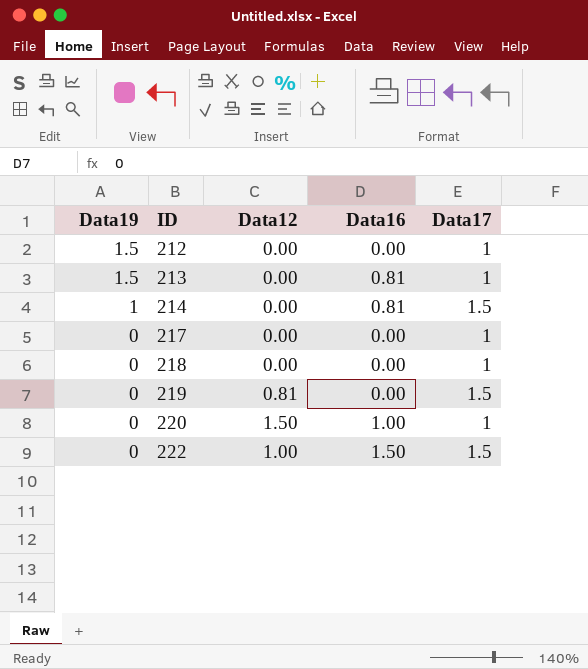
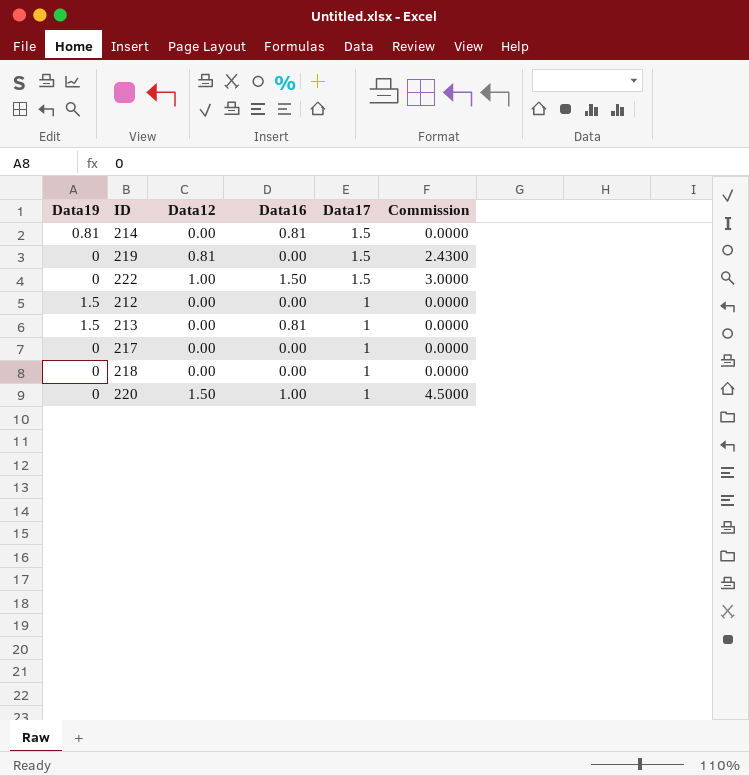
row order: Data19 descending -> Data17 descending
column Commission | formula: none -> [Data12] * 3
214 | Data19: 1 -> 0.81

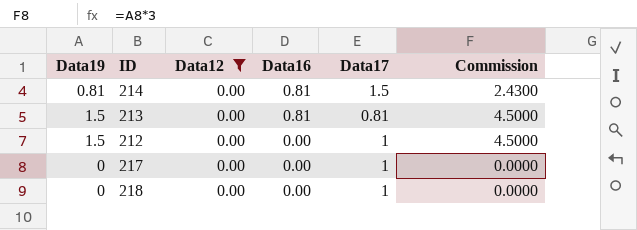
filter: none -> Data12 = 0.00
row order: Data17 descending -> Data16 descending
column Commission | formula: [Data12] * 3 -> [Data19] * 3
213 | Data17: 1 -> 0.81

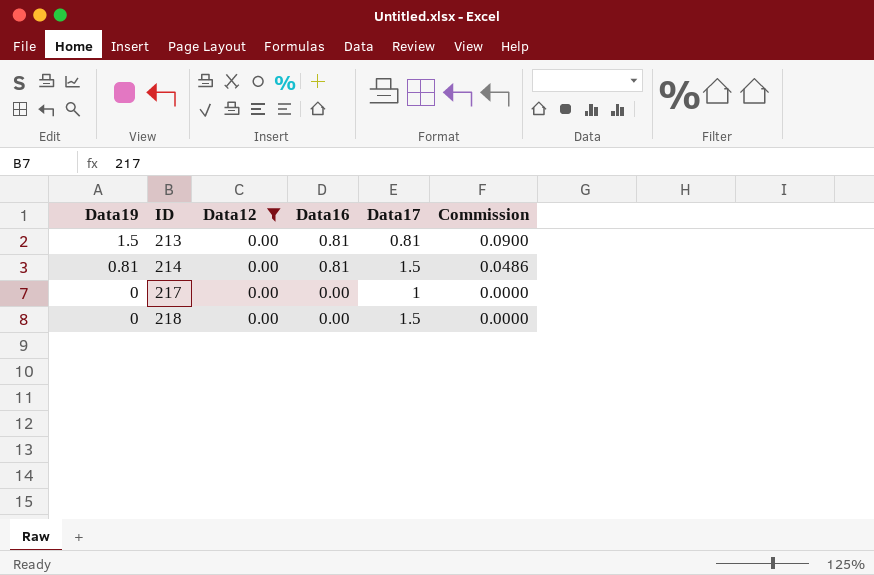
row order: Data16 descending -> Data19 descending
column Commission | formula: [Data19] * 3 -> [Data19] * 0.06
row 212: 1.5 | 0.00 | 0.00 | 1 | 4.5000 -> none
218 | Data17: 1 -> 1.5

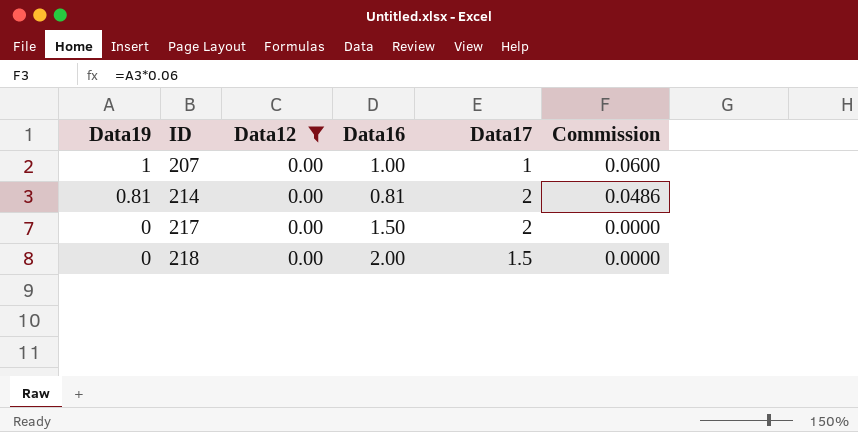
row 213: 1.5 | 0.00 | 0.81 | 0.81 | 0.0900 -> none
row 207: none -> 1 | 0.00 | 1.00 | 1 | 0.0600
214 | Data17: 1.5 -> 2
217 | Data16: 0.00 -> 1.50
217 | Data17: 1 -> 2
218 | Data16: 0.00 -> 2.00

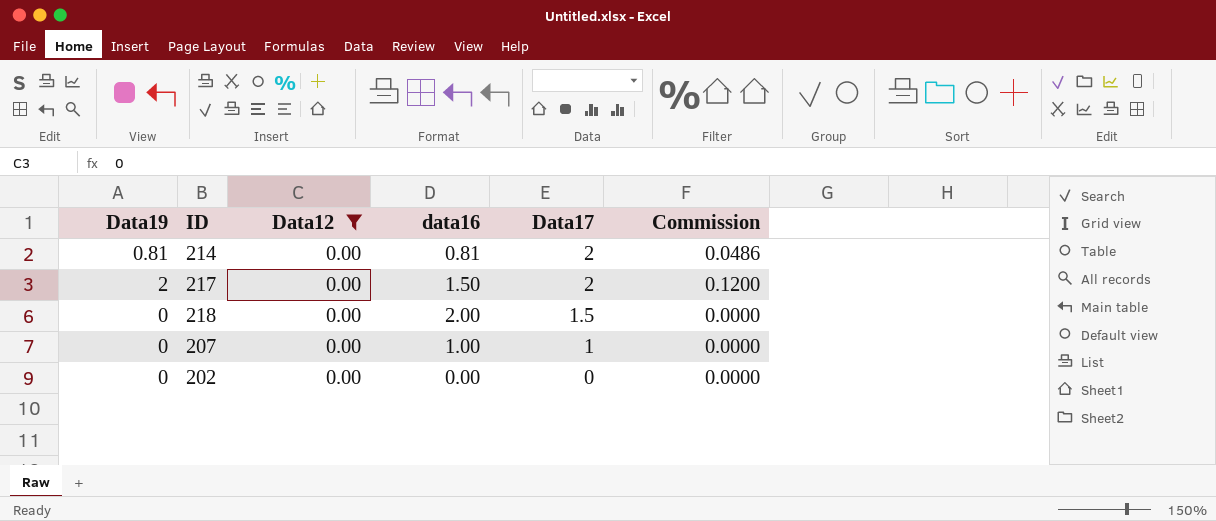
row order: Data19 descending -> Data17 descending
column name: Data16 -> data16
217 | Data19: 0 -> 2
217 | Commission: 0.0000 -> 0.1200
207 | Data19: 1 -> 0
207 | Commission: 0.0600 -> 0.0000
row 202: none -> 0 | 0.00 | 0.00 | 0 | 0.0000

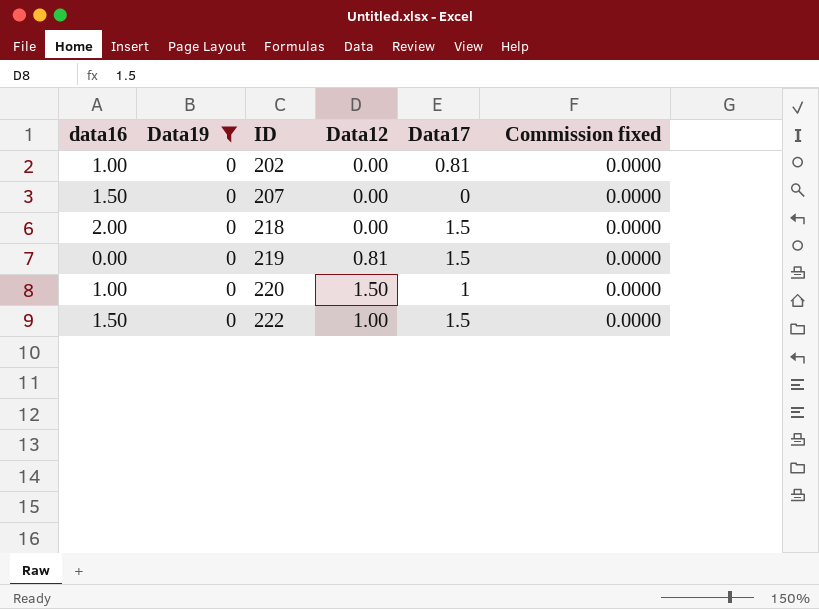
filter: Data12 = 0.00 -> Data19 = 0
row order: Data17 descending -> ID ascending
column data16 | position: 4 -> 1
column name: Commission -> Commission fixed
202 | data16: 0.00 -> 1.00
202 | Data17: 0 -> 0.81
207 | data16: 1.00 -> 1.50
207 | Data17: 1 -> 0

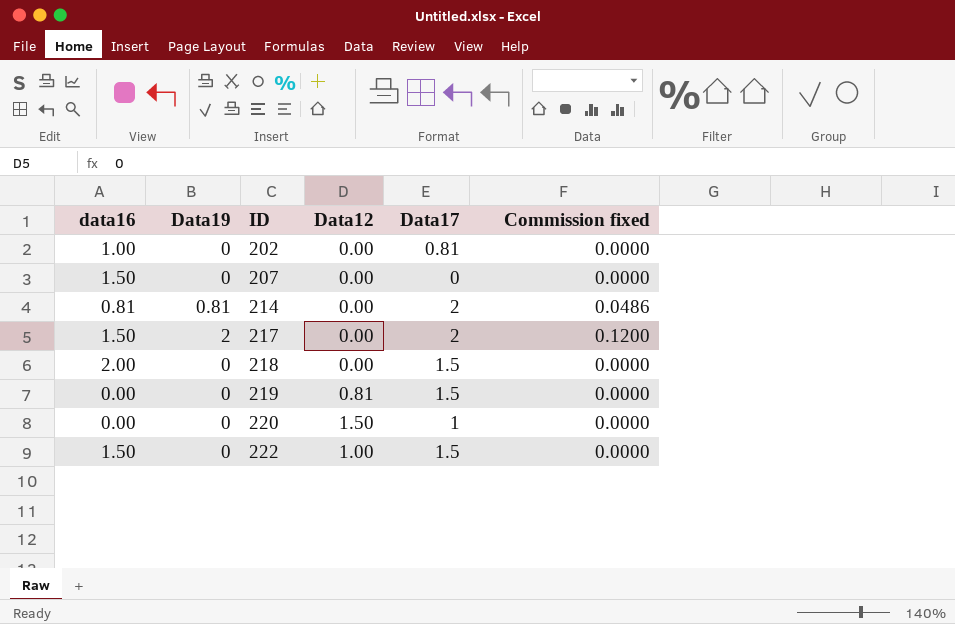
filter: Data19 = 0 -> none
220 | data16: 1.00 -> 0.00

